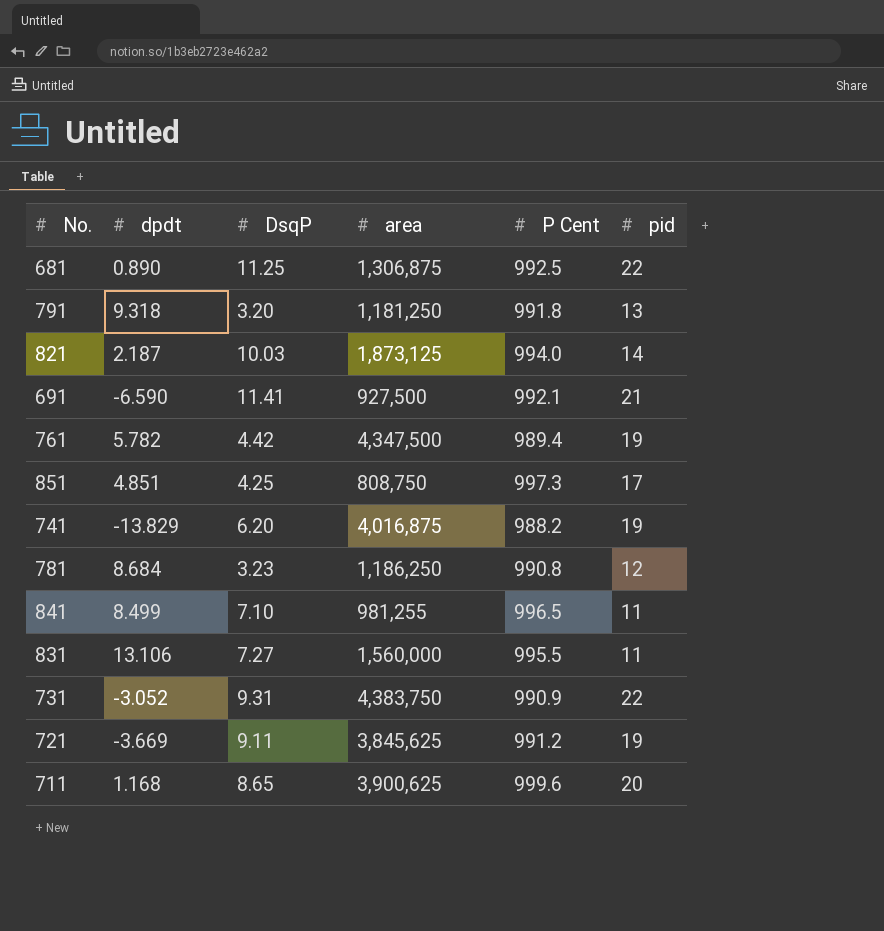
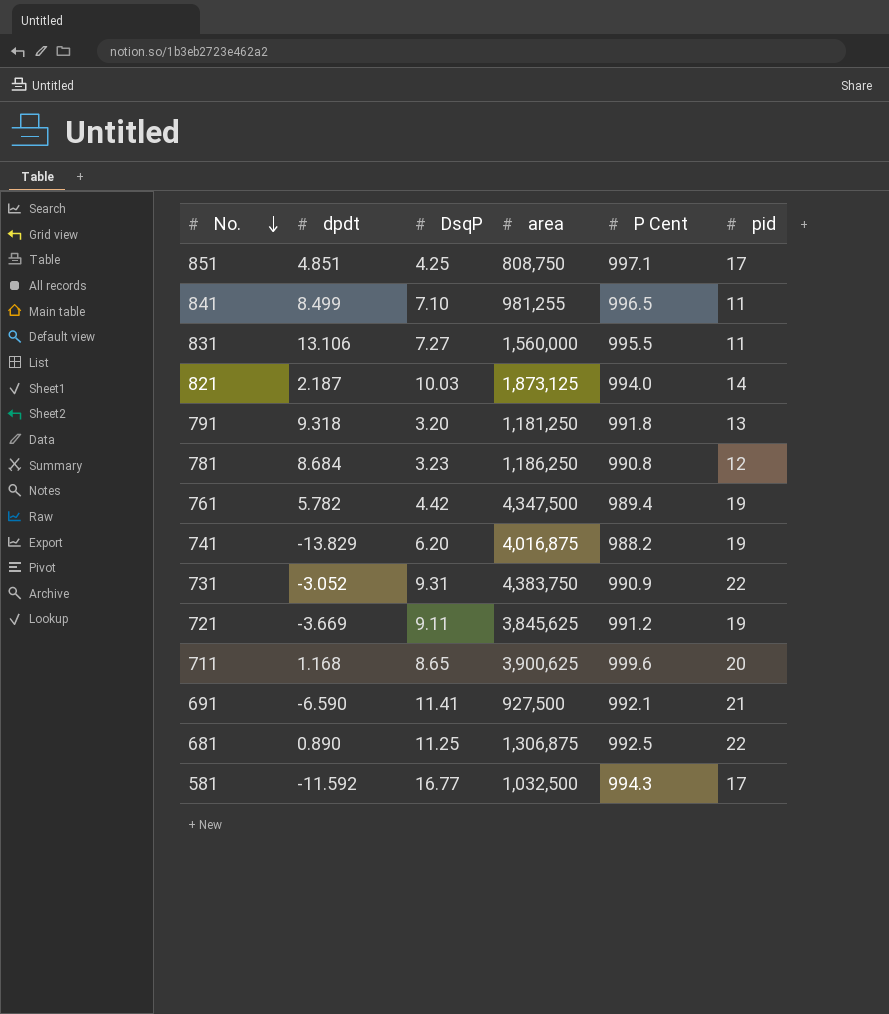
row order: none -> No. descending
851 | P Cent: 997.3 -> 997.1
row 581: none -> -11.592 | 16.77 | 1,032,500 | 994.3 | 17

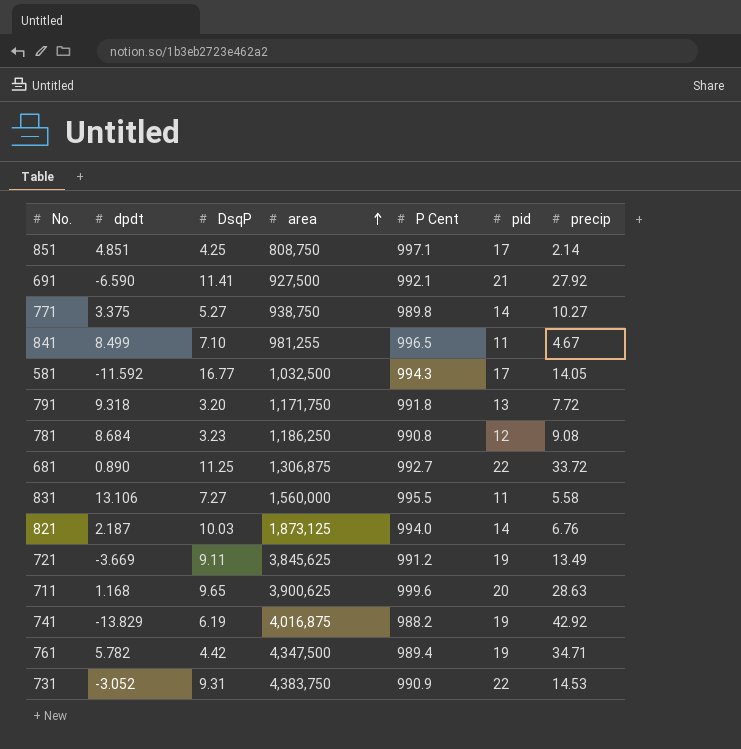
row order: No. descending -> area ascending
column precip | position: none -> 7
row 771: none -> 3.375 | 5.27 | 938,750 | 989.8 | 14 | 10.27
791 | area: 1,181,250 -> 1,171,750
681 | P Cent: 992.5 -> 992.7
711 | DsqP: 8.65 -> 9.65
741 | DsqP: 6.20 -> 6.19

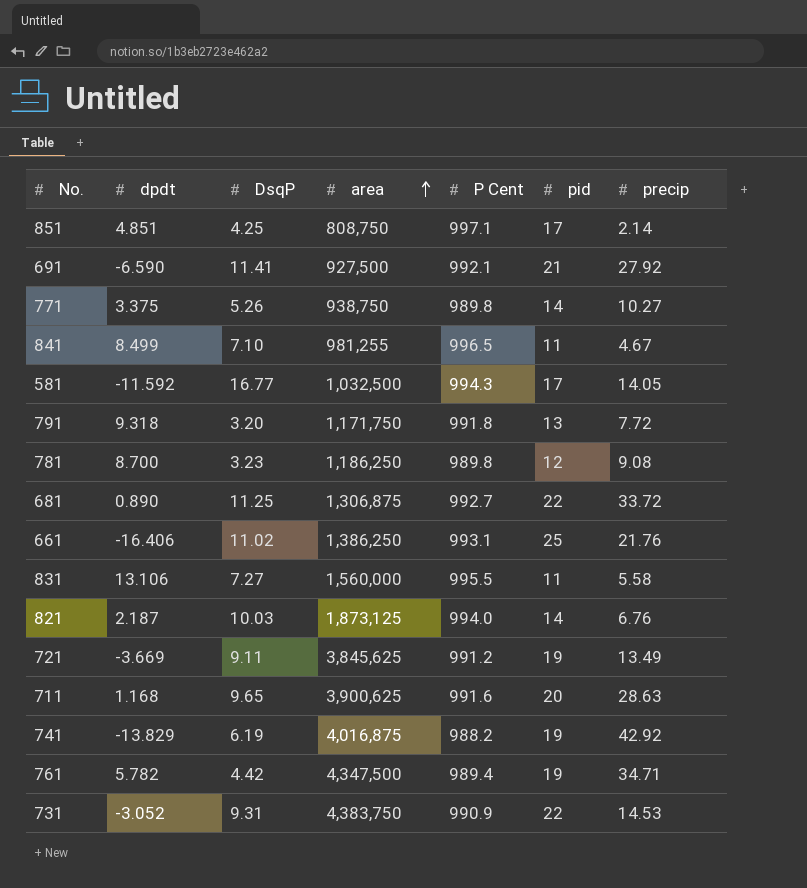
771 | DsqP: 5.27 -> 5.26
781 | dpdt: 8.684 -> 8.700
781 | P Cent: 990.8 -> 989.8
row 661: none -> -16.406 | 11.02 | 1,386,250 | 993.1 | 25 | 21.76
711 | P Cent: 999.6 -> 991.6

